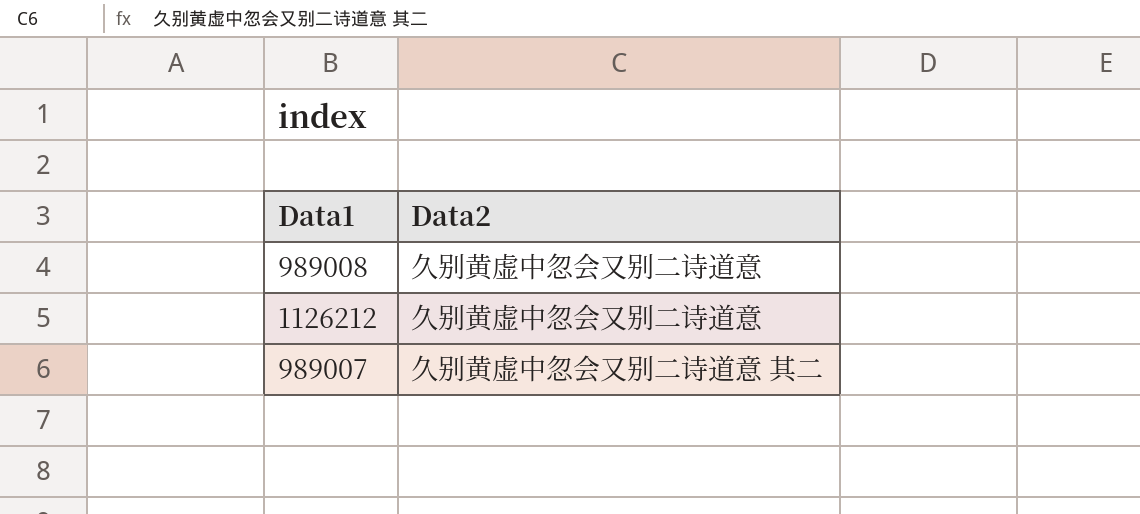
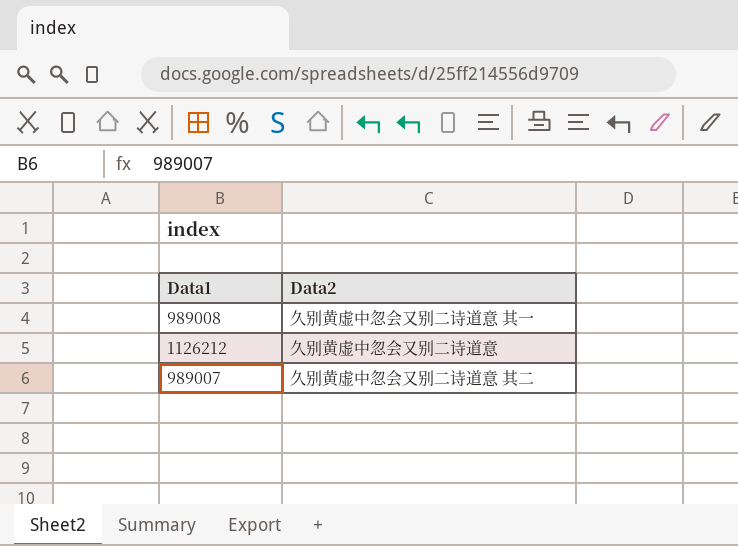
989008 | Data2: 久别黄虚中忽会又别二诗道意 -> 久别黄虚中忽会又别二诗道意 其一

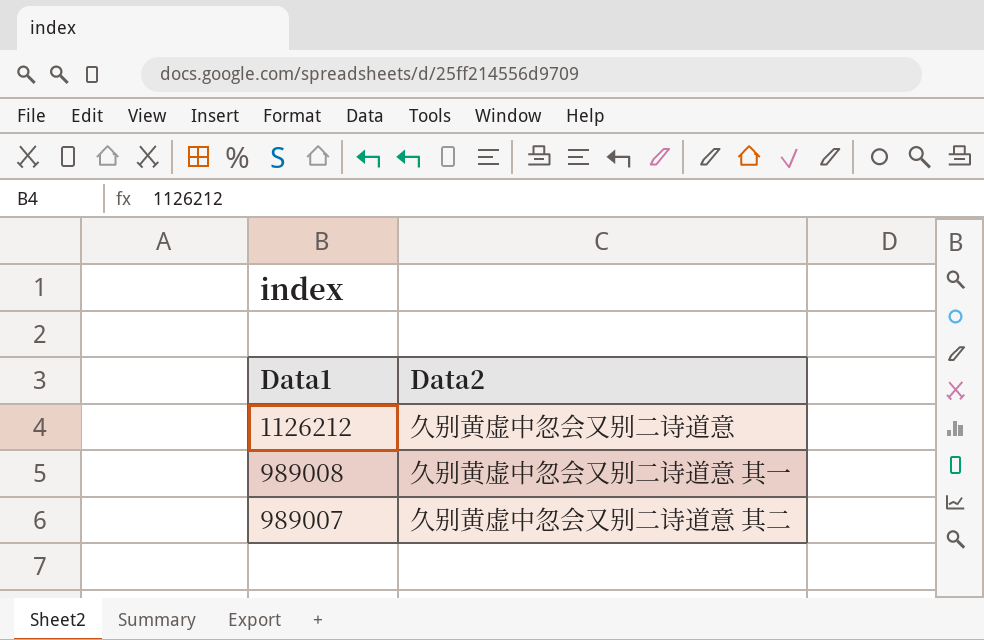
row order: none -> Data1 descending

